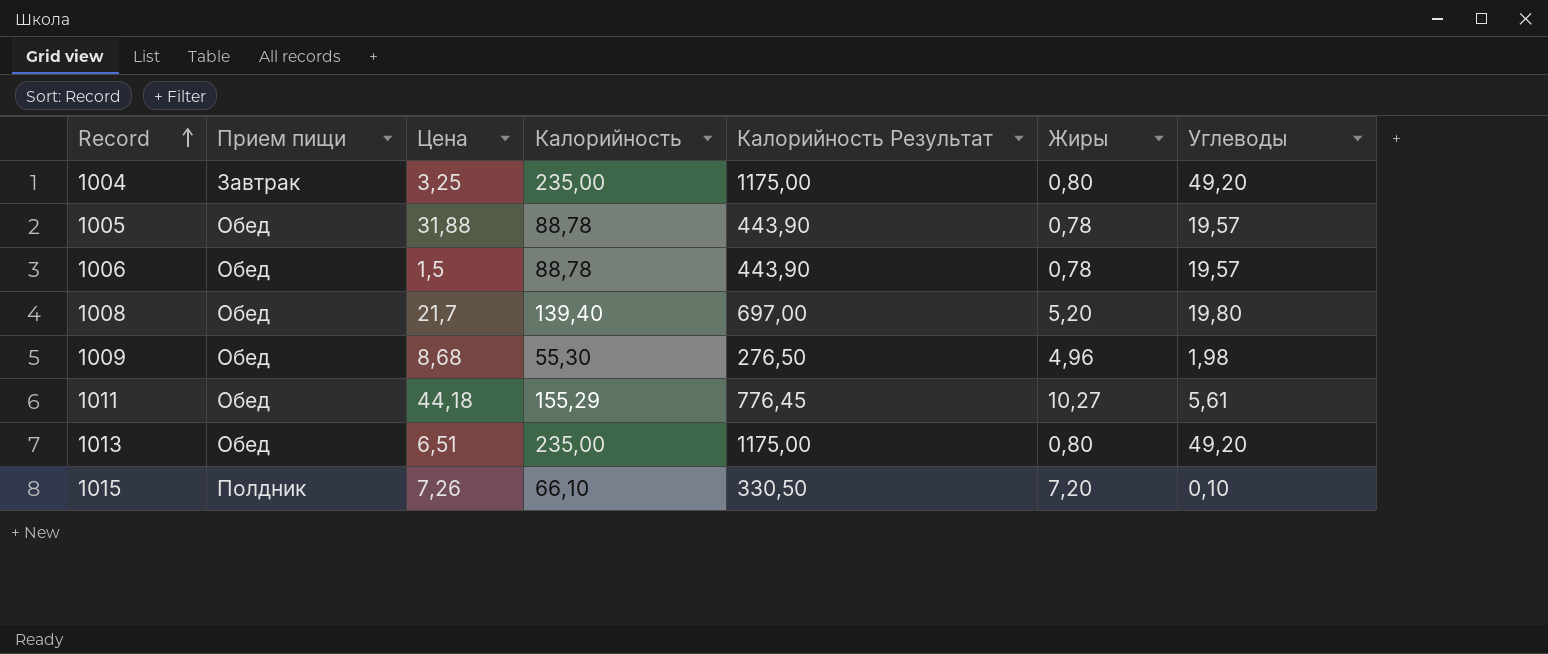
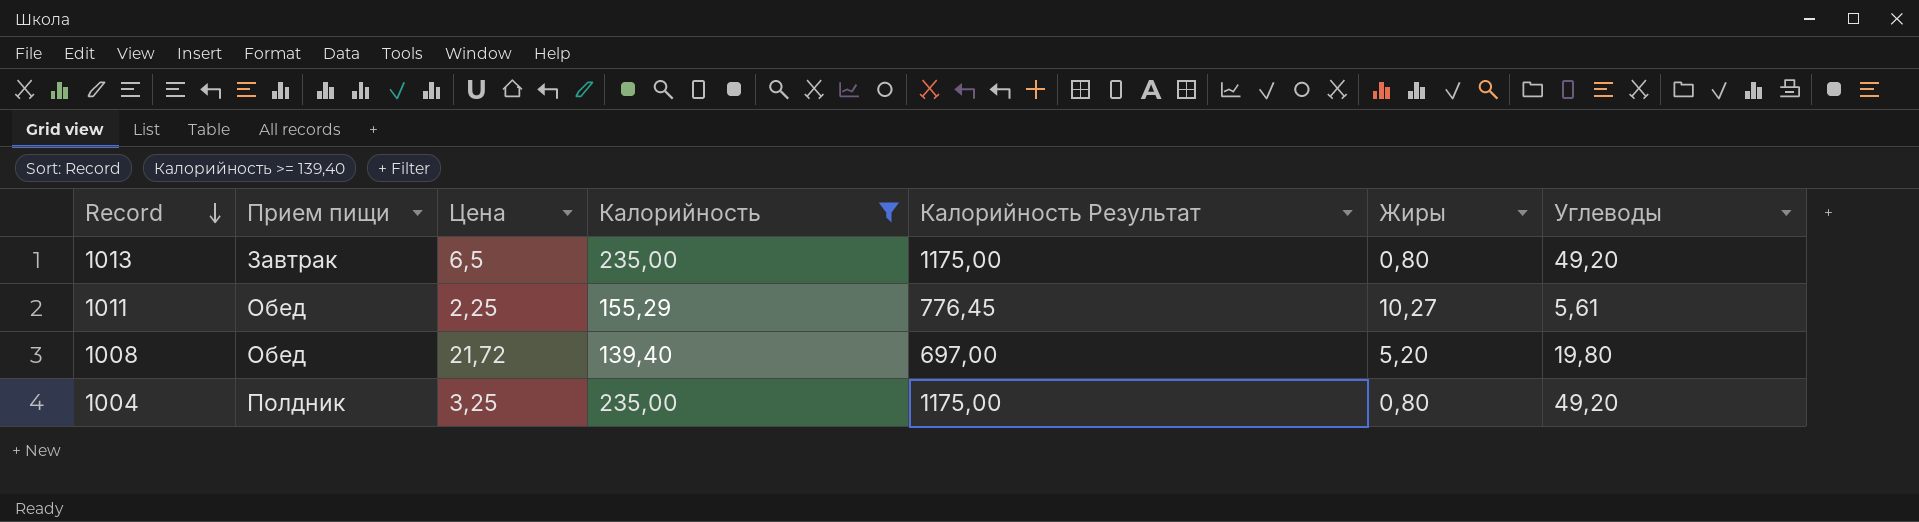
filter: none -> Калорийность >= 139,40
row order: Record ascending -> Record descending
1013 | Прием пищи: Обед -> Завтрак
1013 | Цена: 6,51 -> 6,5
1011 | Цена: 44,18 -> 2,25
1008 | Цена: 21,7 -> 21,72
1004 | Прием пищи: Завтрак -> Полдник

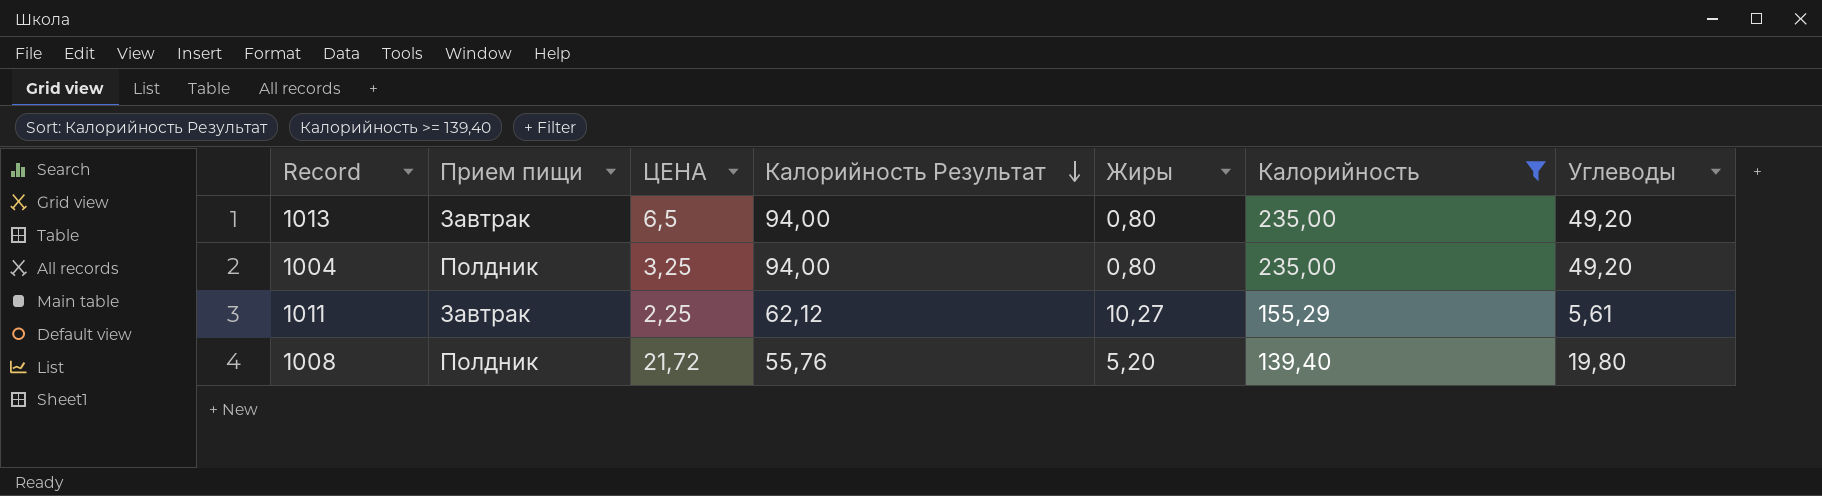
row order: Record descending -> Калорийность Результат descending
column name: Цена -> ЦЕНА
column Калорийность Результат | formula: [Калорийность] * 5 -> [Калорийность] * 0,4
column Калорийность | position: 4 -> 6
1011 | Прием пищи: Обед -> Завтрак
1008 | Прием пищи: Обед -> Полдник

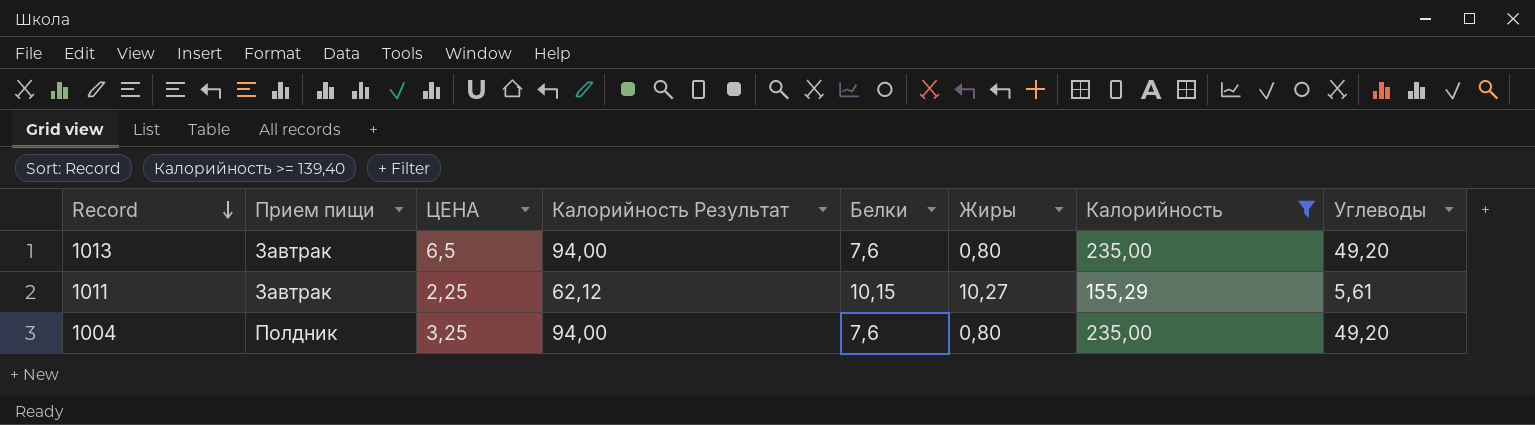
row order: Калорийность Результат descending -> Record descending
column Белки | position: none -> 5
row 1008: Полдник | 21,72 | 55,76 | 5,20 | 139,40 | 19,80 -> none

